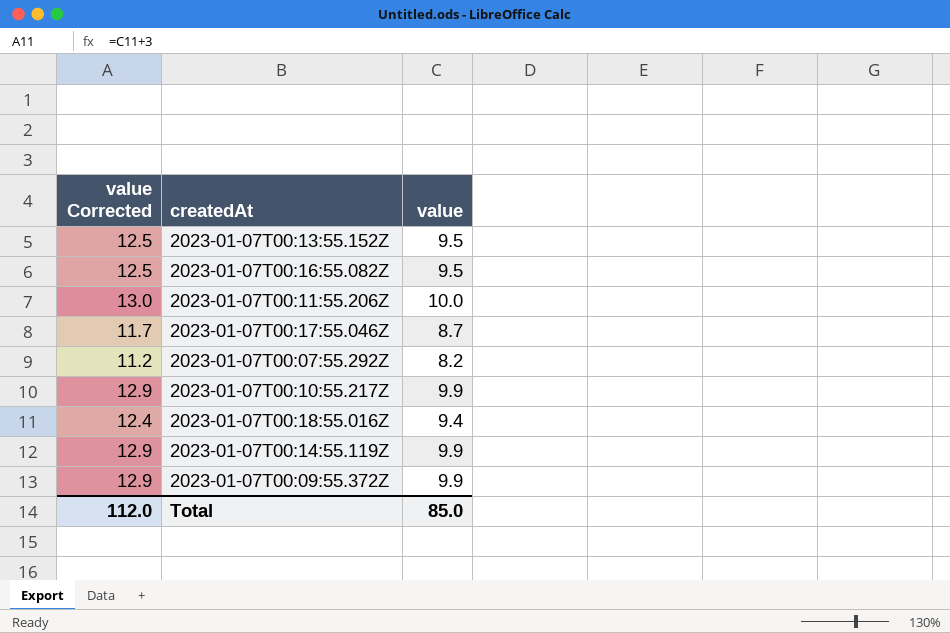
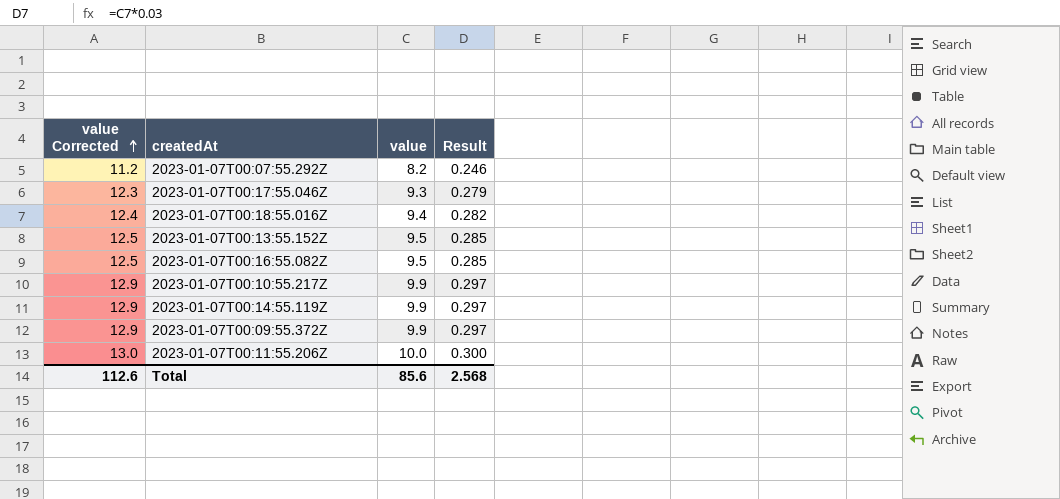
row order: none -> value Corrected ascending
column Result | formula: none -> [value] * 0.03
2023-01-07T00:17:55.046Z | value Corrected: 11.7 -> 12.3
2023-01-07T00:17:55.046Z | value: 8.7 -> 9.3
Total | value Corrected: 112.0 -> 112.6
Total | value: 85.0 -> 85.6

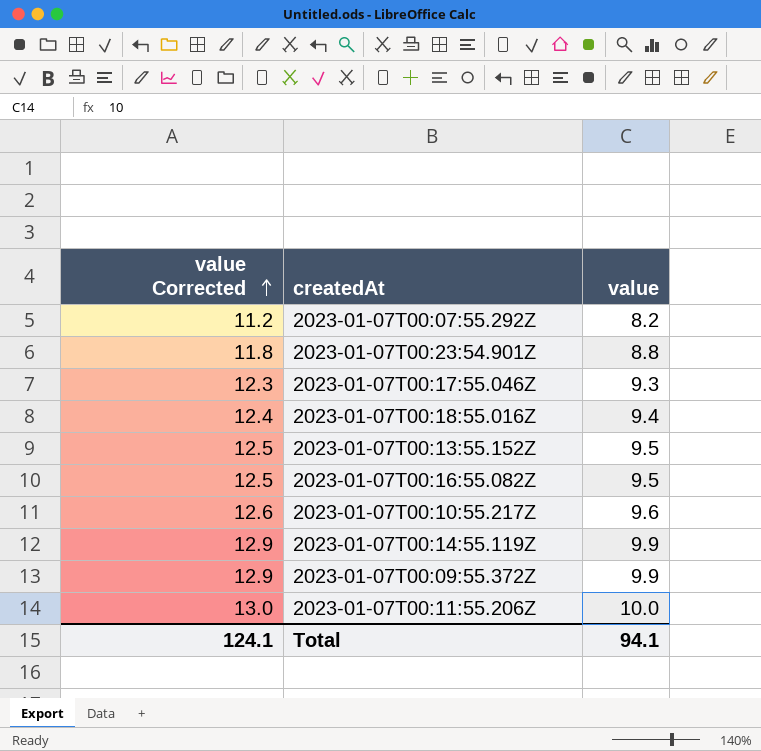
column Result | formula: [value] * 0.03 -> none
row 2023-01-07T00:23:54.901Z: none -> 11.8 | 8.8
2023-01-07T00:10:55.217Z | value Corrected: 12.9 -> 12.6
2023-01-07T00:10:55.217Z | value: 9.9 -> 9.6
Total | value Corrected: 112.6 -> 124.1
Total | value: 85.6 -> 94.1

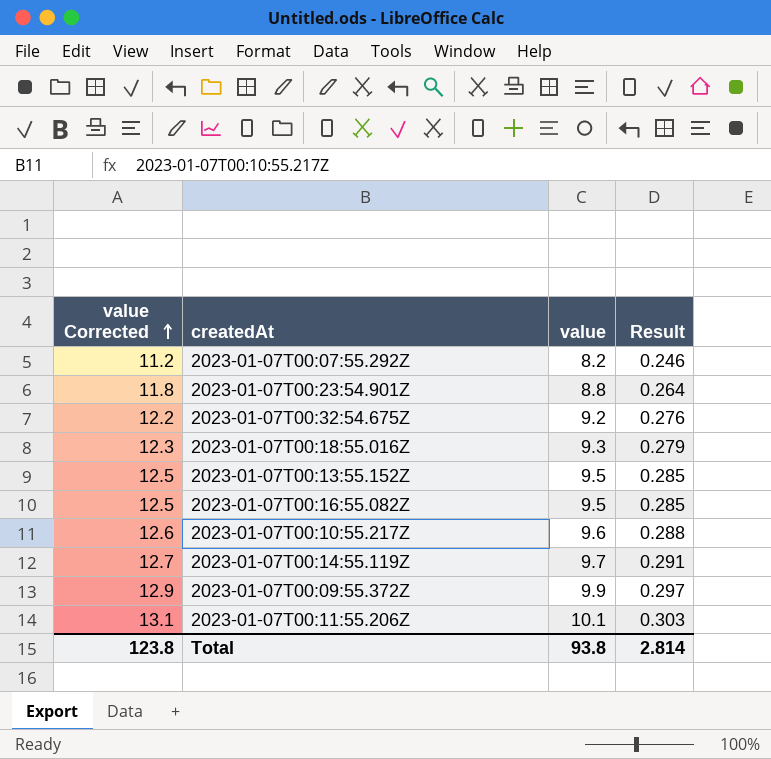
column Result | formula: none -> [value] * 0.03
row 2023-01-07T00:17:55.046Z: 12.3 | 9.3 -> none
row 2023-01-07T00:32:54.675Z: none -> 12.2 | 9.2 | 0.276
2023-01-07T00:18:55.016Z | value Corrected: 12.4 -> 12.3
2023-01-07T00:18:55.016Z | value: 9.4 -> 9.3
2023-01-07T00:14:55.119Z | value Corrected: 12.9 -> 12.7
2023-01-07T00:14:55.119Z | value: 9.9 -> 9.7
2023-01-07T00:11:55.206Z | value Corrected: 13.0 -> 13.1
2023-01-07T00:11:55.206Z | value: 10.0 -> 10.1
Total | value Corrected: 124.1 -> 123.8
Total | value: 94.1 -> 93.8

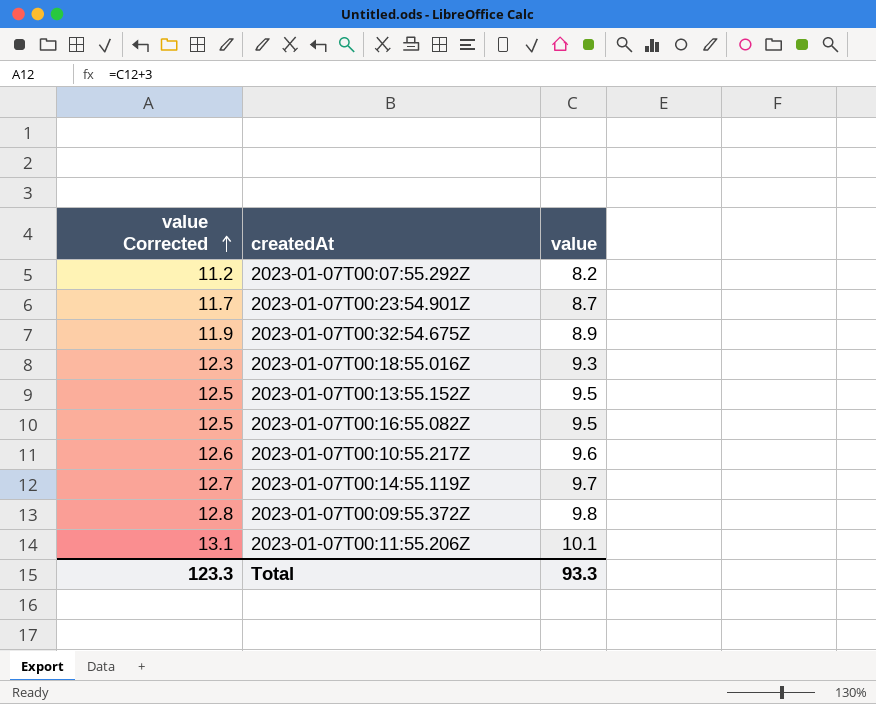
column Result | formula: [value] * 0.03 -> none
2023-01-07T00:23:54.901Z | value Corrected: 11.8 -> 11.7
2023-01-07T00:23:54.901Z | value: 8.8 -> 8.7
2023-01-07T00:32:54.675Z | value Corrected: 12.2 -> 11.9
2023-01-07T00:32:54.675Z | value: 9.2 -> 8.9
2023-01-07T00:09:55.372Z | value Corrected: 12.9 -> 12.8
2023-01-07T00:09:55.372Z | value: 9.9 -> 9.8
Total | value Corrected: 123.8 -> 123.3
Total | value: 93.8 -> 93.3

